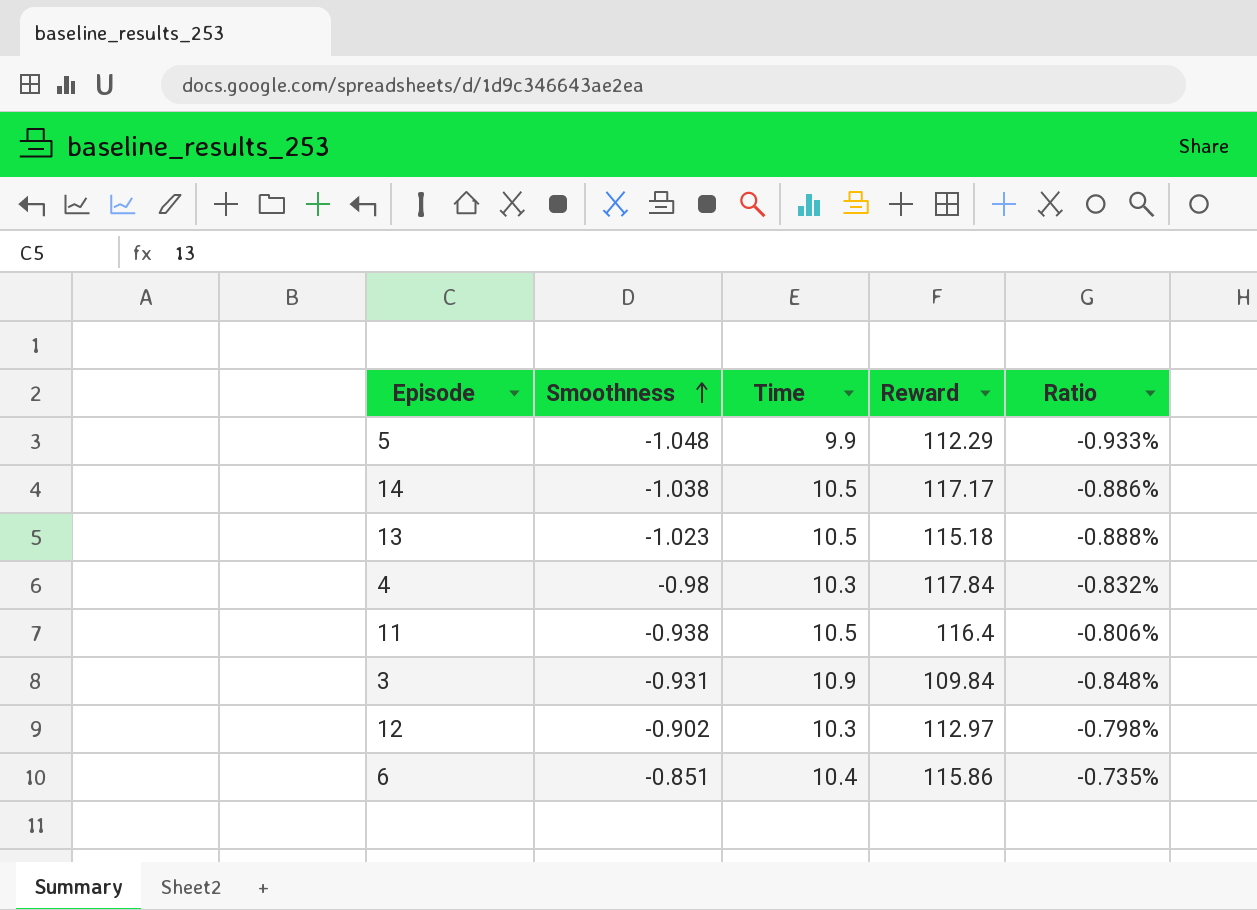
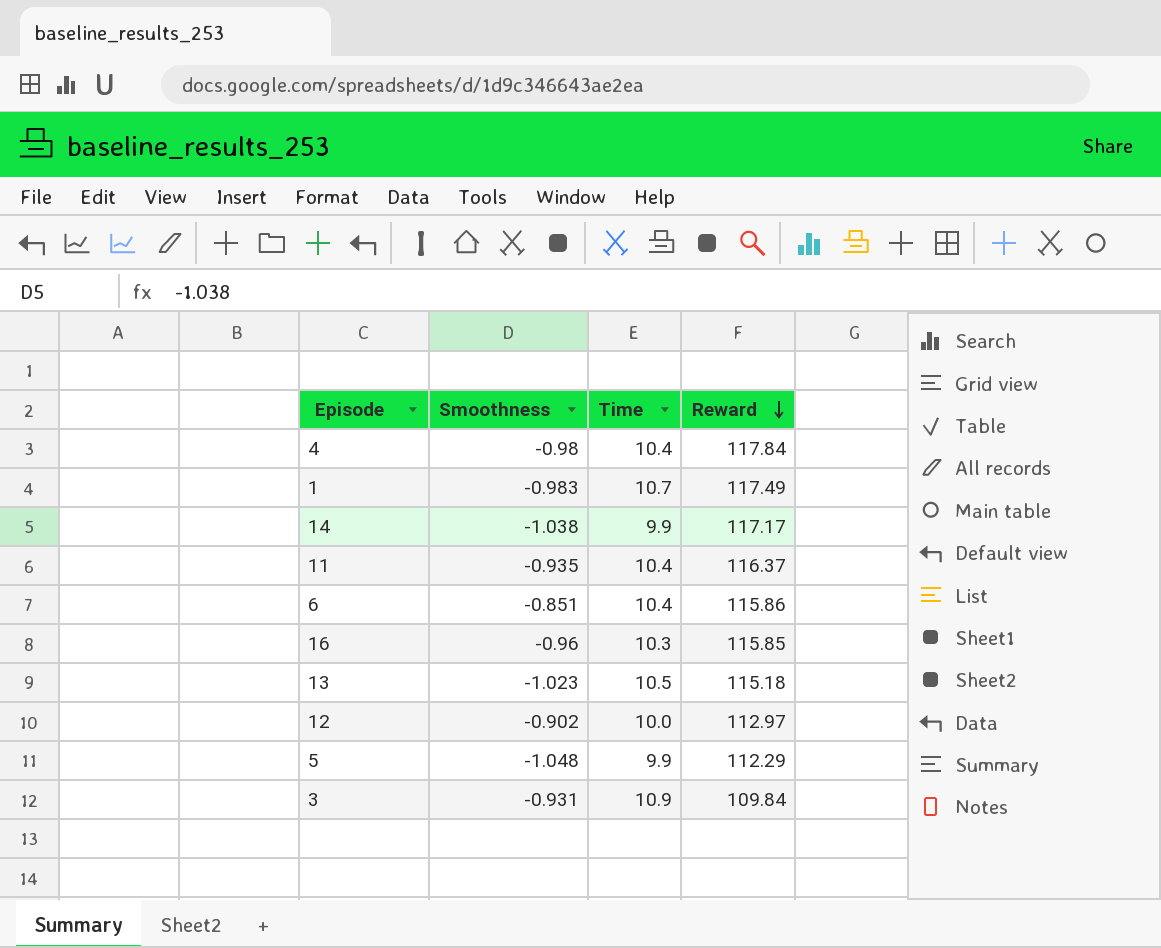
row order: Smoothness ascending -> Reward descending
column Ratio | formula: [Smoothness] / [Reward] -> none
4 | Time: 10.3 -> 10.4
row 1: none -> -0.983 | 10.7 | 117.49
14 | Time: 10.5 -> 9.9
11 | Smoothness: -0.938 -> -0.935
11 | Time: 10.5 -> 10.4
11 | Reward: 116.4 -> 116.37
row 16: none -> -0.96 | 10.3 | 115.85
12 | Time: 10.3 -> 10.0

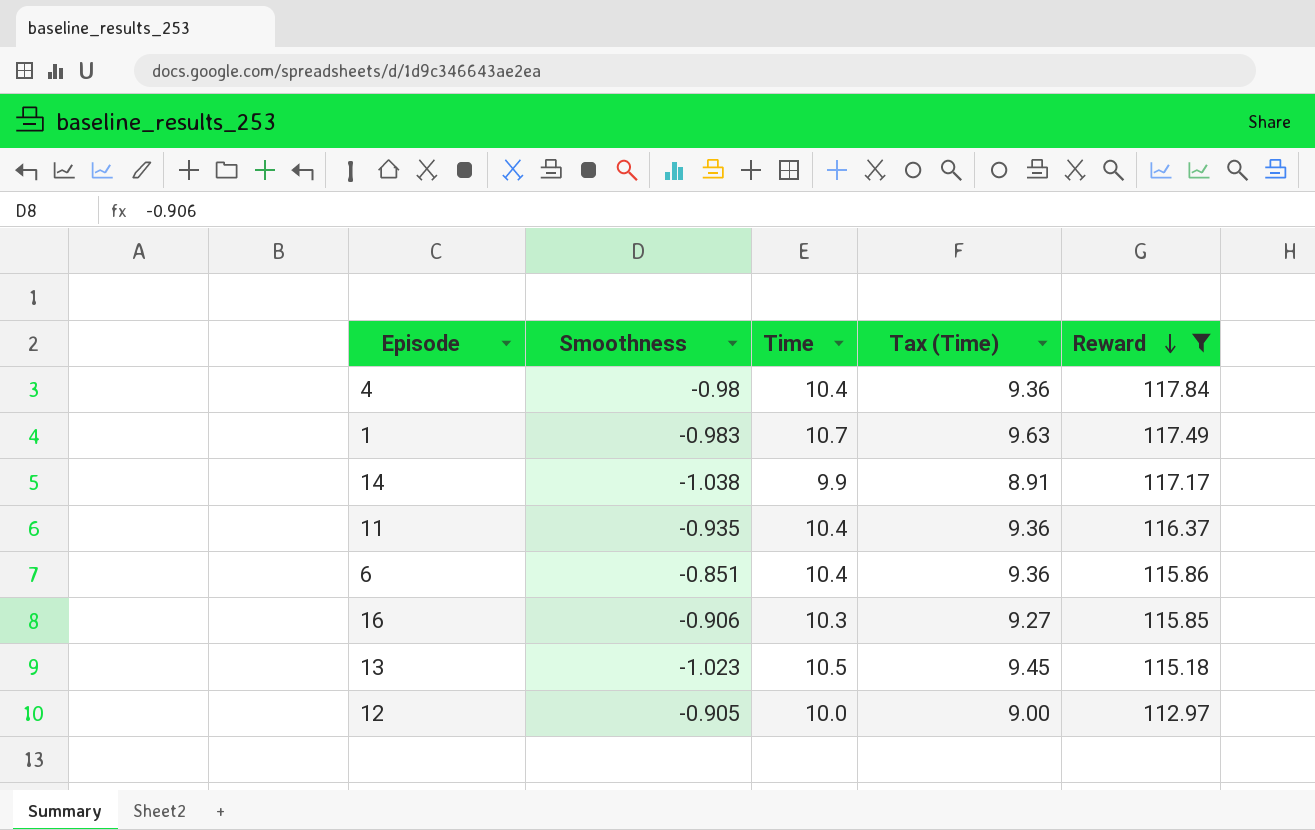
filter: none -> Reward >= 112.97
column Tax (Time) | formula: none -> [Time] * 0.9
16 | Smoothness: -0.96 -> -0.906
12 | Smoothness: -0.902 -> -0.905

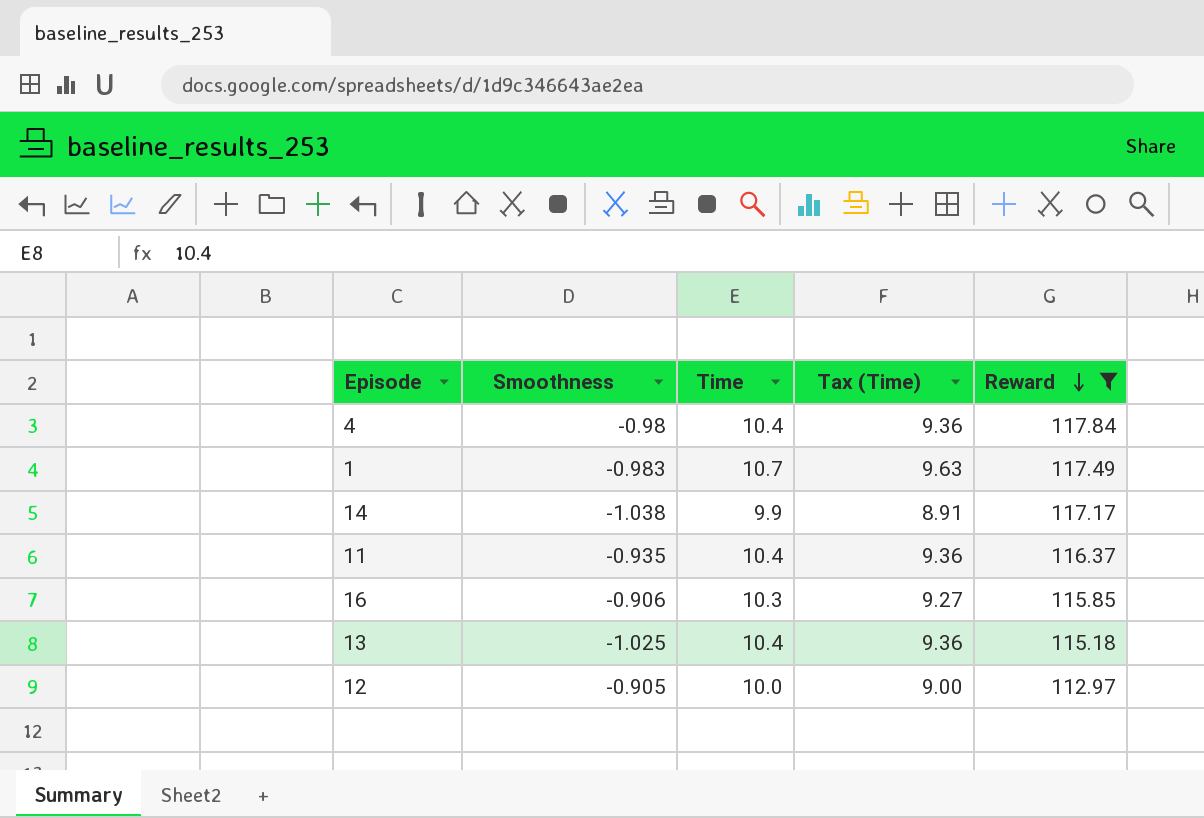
row 6: -0.851 | 10.4 | 9.36 | 115.86 -> none
13 | Smoothness: -1.023 -> -1.025
13 | Time: 10.5 -> 10.4
13 | Tax (Time): 9.45 -> 9.36

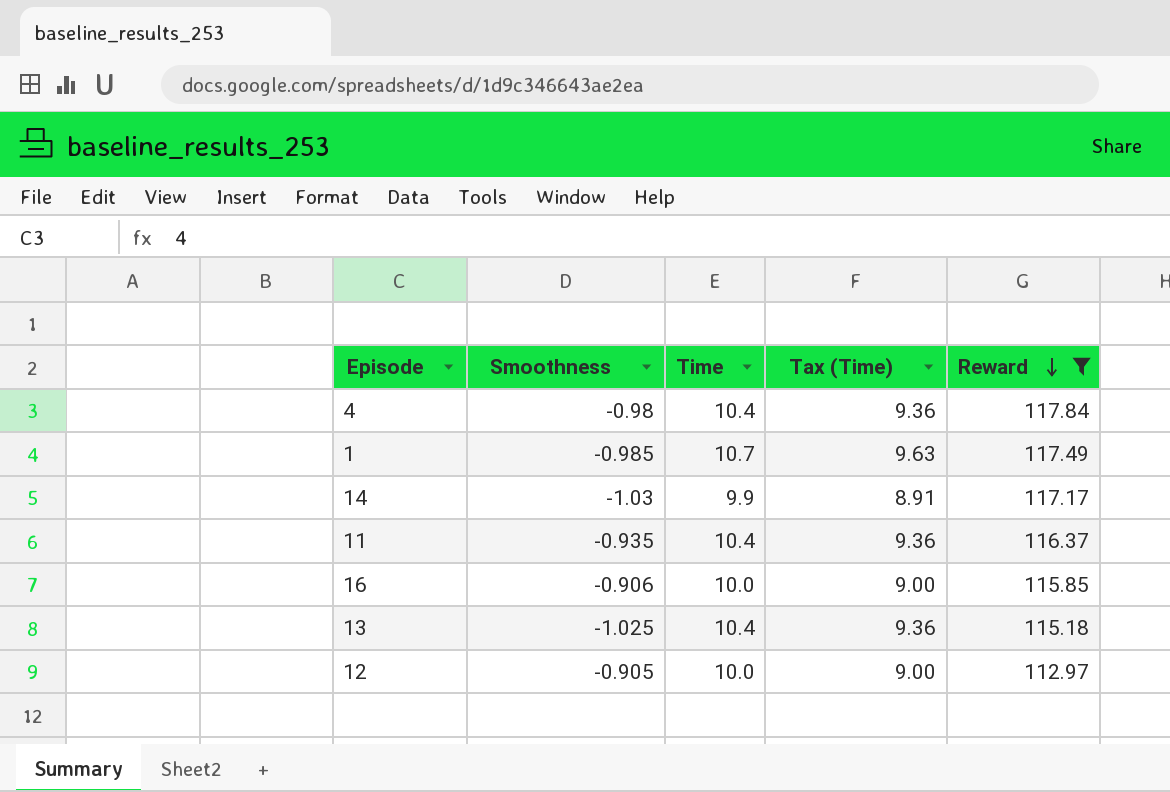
1 | Smoothness: -0.983 -> -0.985
14 | Smoothness: -1.038 -> -1.03
16 | Time: 10.3 -> 10.0
16 | Tax (Time): 9.27 -> 9.00

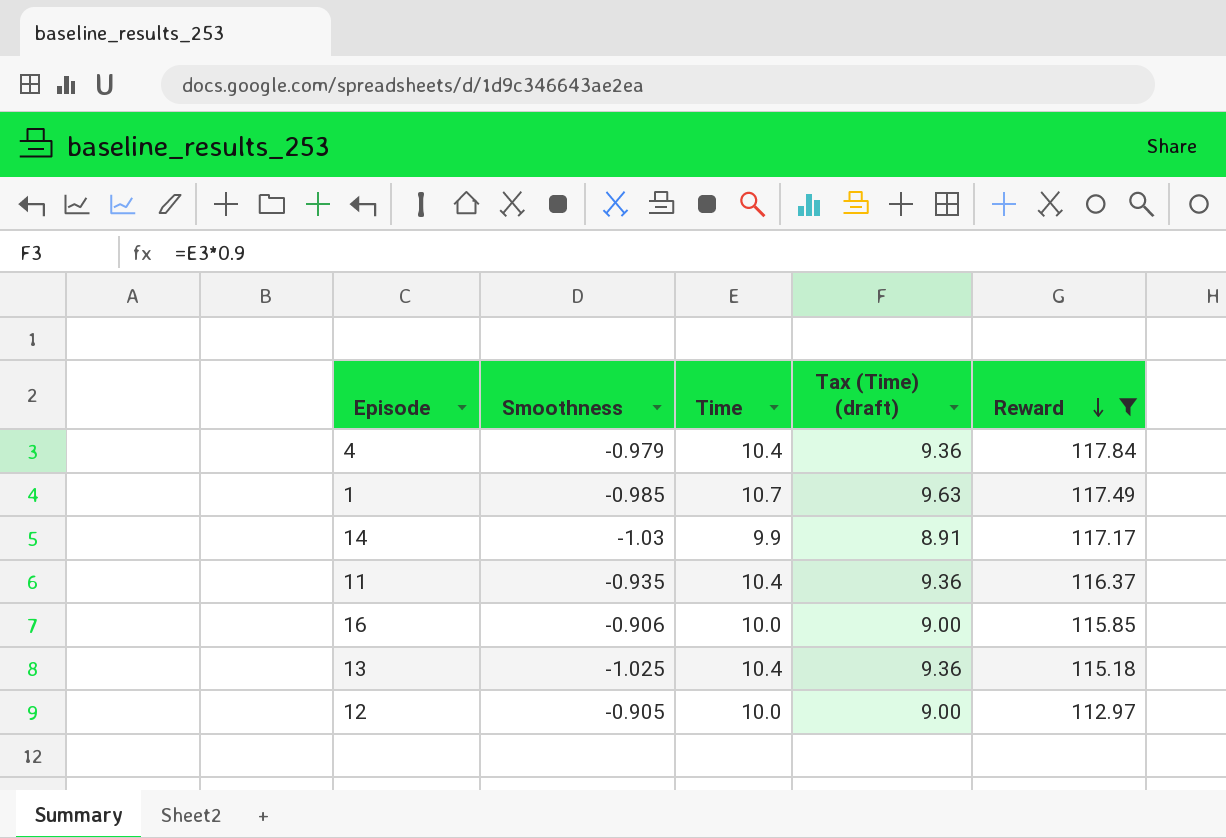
column name: Tax (Time) -> Tax (Time) (draft)
4 | Smoothness: -0.98 -> -0.979

